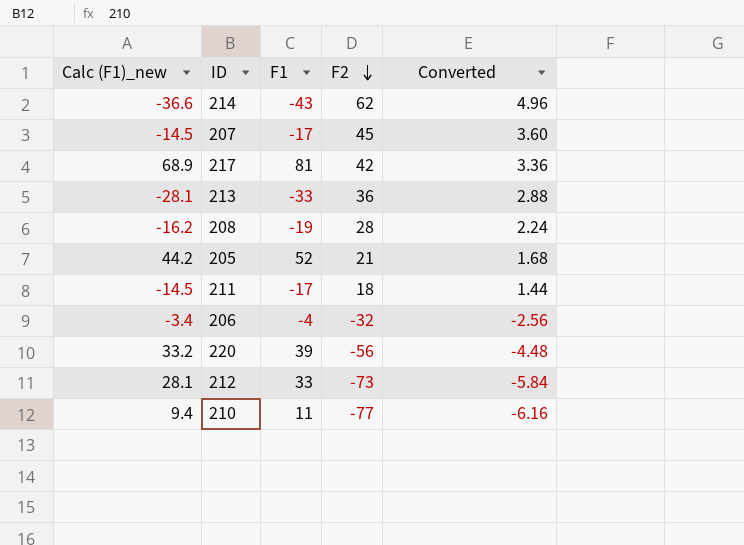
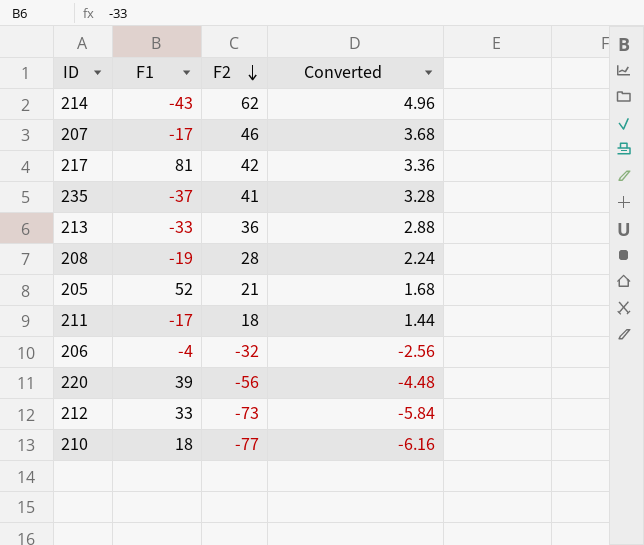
column Calc (F1)_new | formula: [F1] * 0.85 -> none
207 | F2: 45 -> 46
207 | Converted: 3.60 -> 3.68
row 235: none -> -37 | 41 | 3.28
210 | F1: 11 -> 18

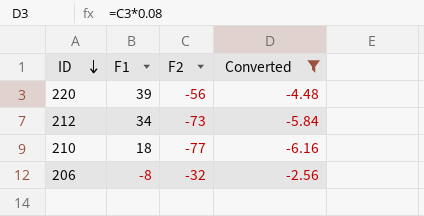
filter: none -> Converted <= -2.56
row order: F2 descending -> ID descending
212 | F1: 33 -> 34
206 | F1: -4 -> -8

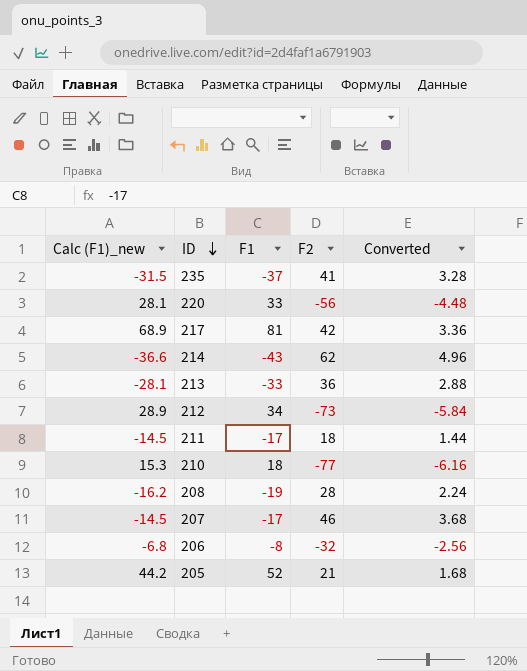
filter: Converted <= -2.56 -> none
column Calc (F1)_new | formula: none -> [F1] * 0.85
220 | F1: 39 -> 33

